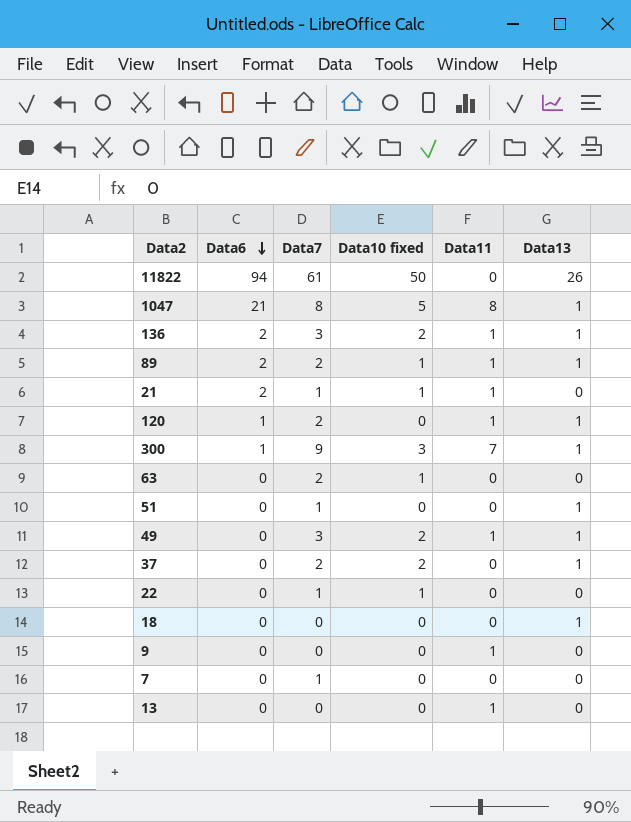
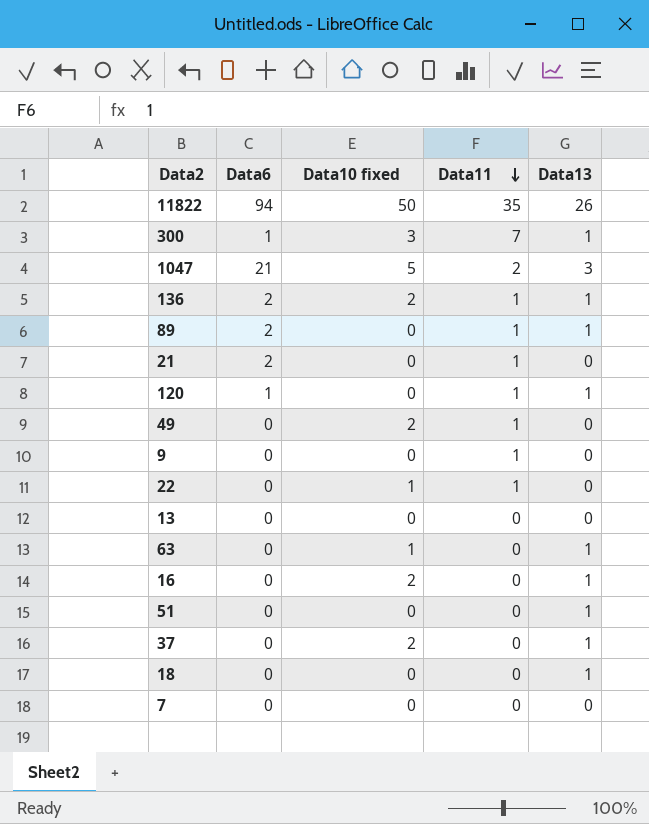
row order: Data6 descending -> Data11 descending
column Data7 | position: 3 -> none
11822 | Data11: 0 -> 35
1047 | Data11: 8 -> 2
1047 | Data13: 1 -> 3
89 | Data10 fixed: 1 -> 0
21 | Data10 fixed: 1 -> 0
49 | Data13: 1 -> 0
22 | Data11: 0 -> 1
13 | Data11: 1 -> 0
63 | Data13: 0 -> 1
row 16: none -> 0 | 2 | 0 | 1

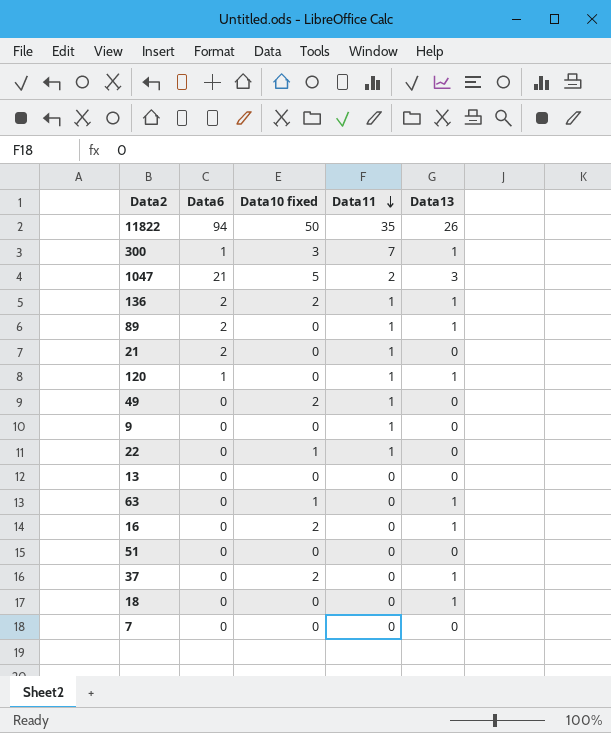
51 | Data13: 1 -> 0

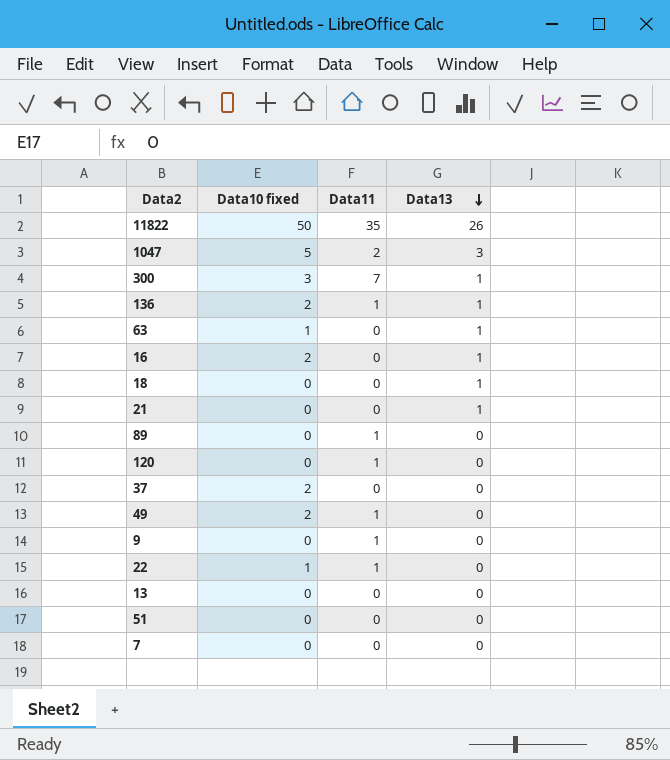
row order: Data11 descending -> Data13 descending
column Data6 | position: 2 -> none
21 | Data11: 1 -> 0
21 | Data13: 0 -> 1
89 | Data13: 1 -> 0
120 | Data13: 1 -> 0
37 | Data13: 1 -> 0

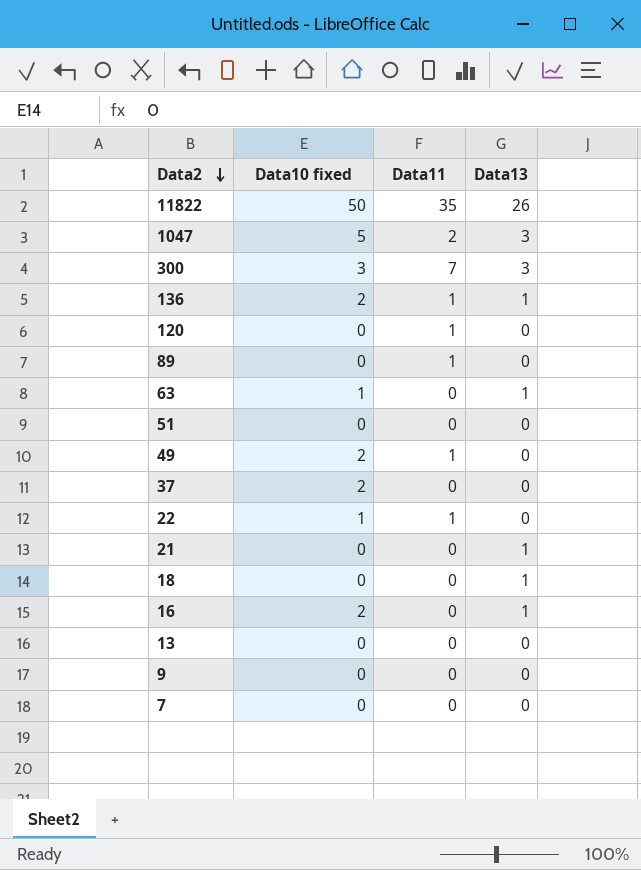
row order: Data13 descending -> Data2 descending
300 | Data13: 1 -> 3
9 | Data11: 1 -> 0

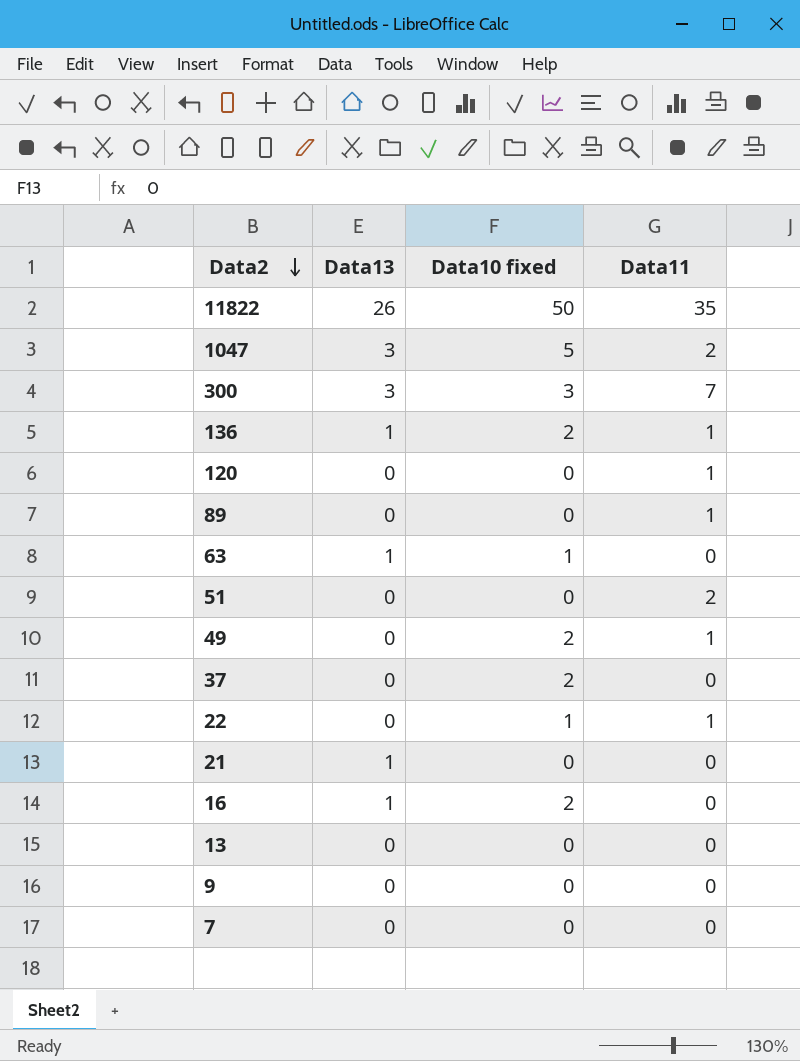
column Data13 | position: 4 -> 2
row 18: 0 | 0 | 1 -> none
51 | Data11: 0 -> 2

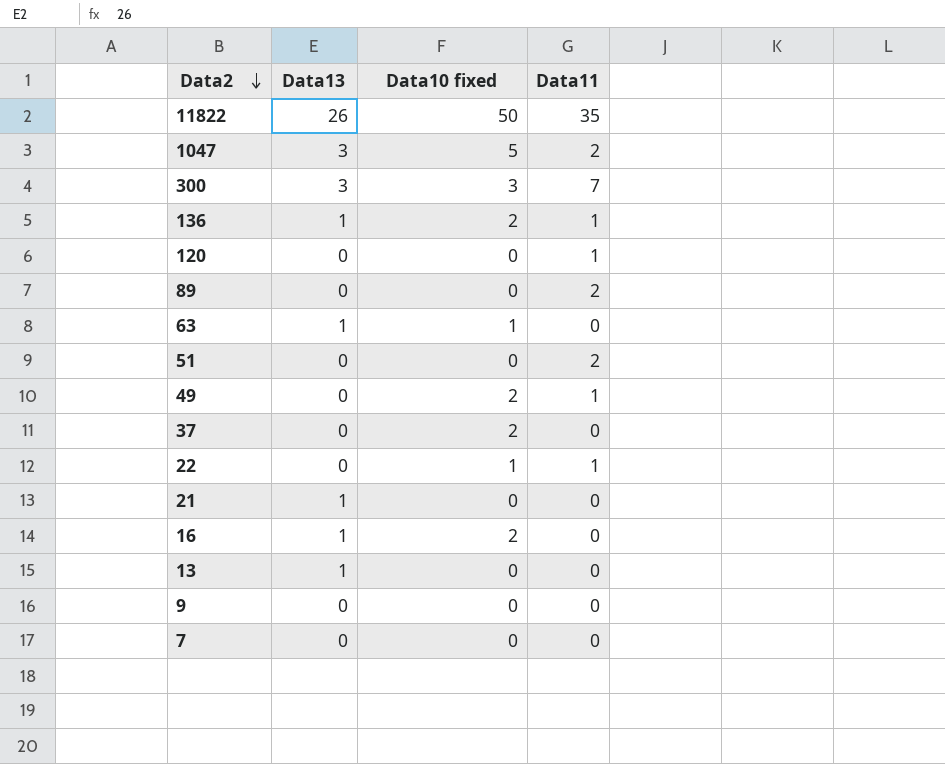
89 | Data11: 1 -> 2
13 | Data13: 0 -> 1

